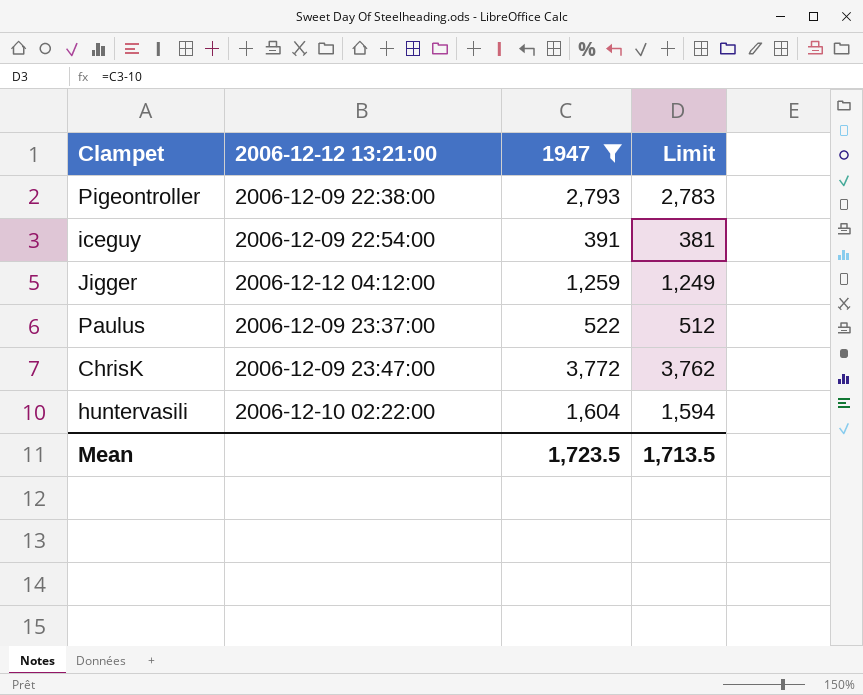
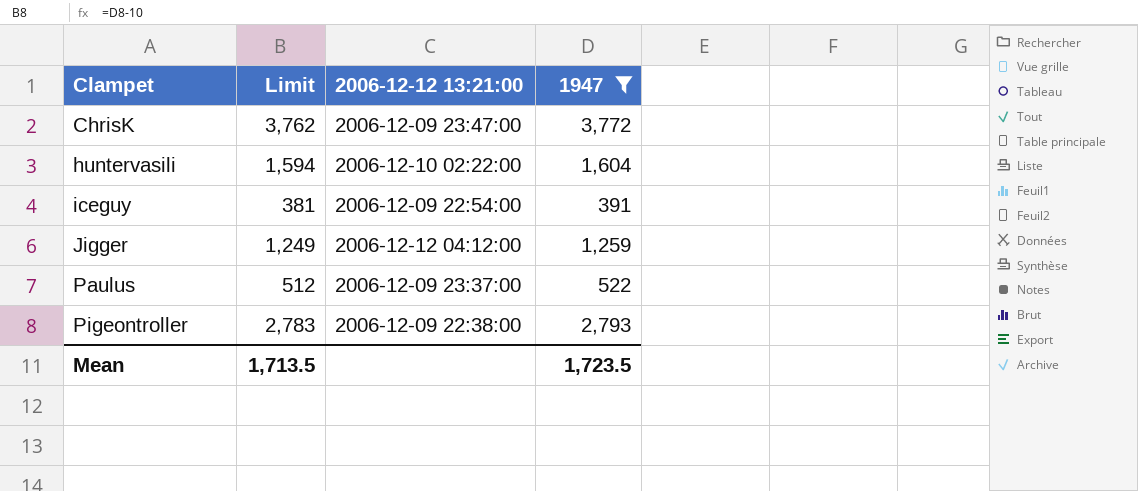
row order: none -> Clampet ascending
column Limit | position: 4 -> 2

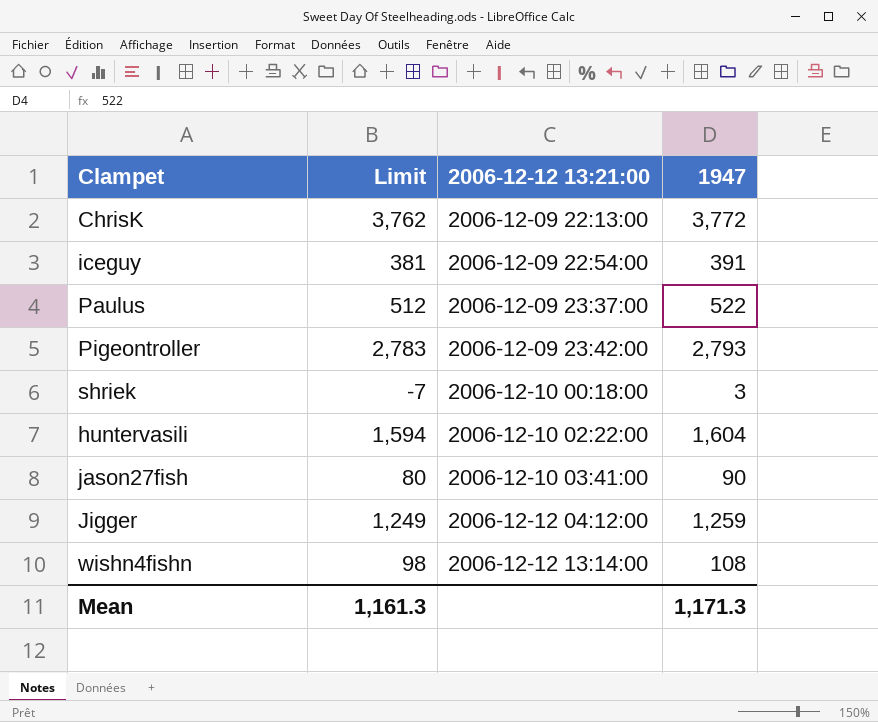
filter: 1947 >= 391 -> none
row order: Clampet ascending -> 2006-12-12 13:21:00 ascending
ChrisK | 2006-12-12 13:21:00: 2006-12-09 23:47:00 -> 2006-12-09 22:13:00
Pigeontroller | 2006-12-12 13:21:00: 2006-12-09 22:38:00 -> 2006-12-09 23:42:00
Mean | Limit: 1,713.5 -> 1,161.3
Mean | 1947: 1,723.5 -> 1,171.3

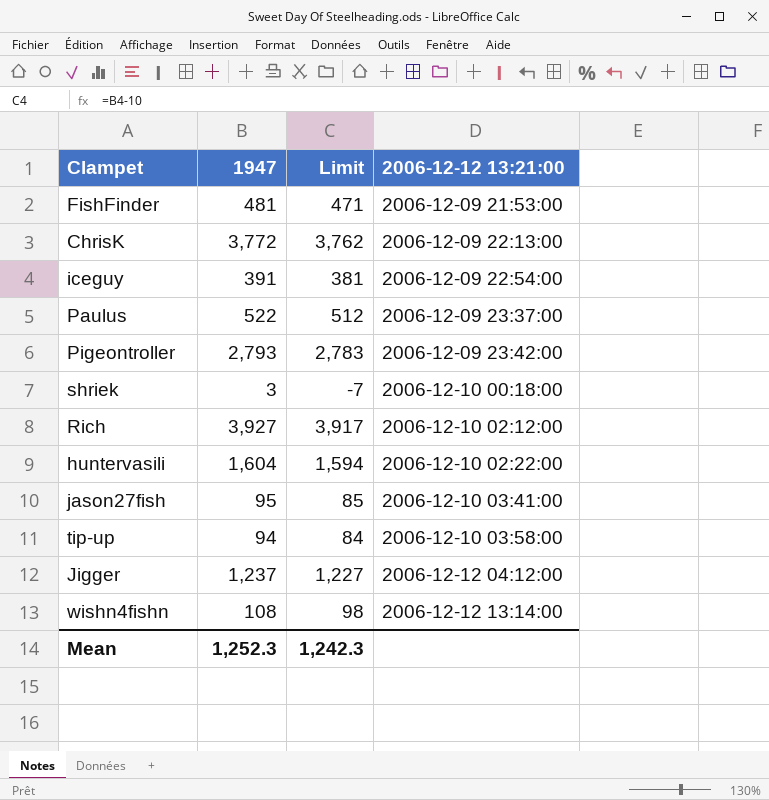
column 1947 | position: 4 -> 2
row FishFinder: none -> 481 | 471 | 2006-12-09 21:53:00
row Rich: none -> 3,927 | 3,917 | 2006-12-10 02:12:00
jason27fish | 1947: 90 -> 95
jason27fish | Limit: 80 -> 85
row tip-up: none -> 94 | 84 | 2006-12-10 03:58:00
Jigger | 1947: 1,259 -> 1,237
Jigger | Limit: 1,249 -> 1,227
Mean | 1947: 1,171.3 -> 1,252.3
Mean | Limit: 1,161.3 -> 1,242.3

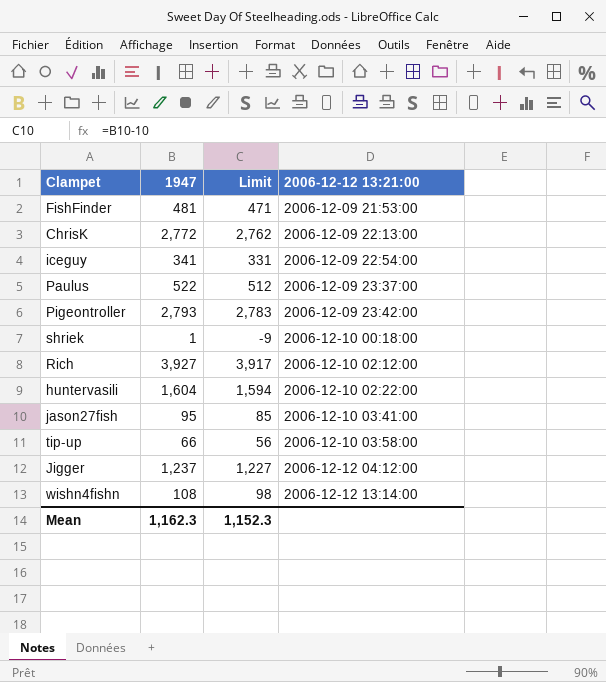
ChrisK | 1947: 3,772 -> 2,772
ChrisK | Limit: 3,762 -> 2,762
iceguy | 1947: 391 -> 341
iceguy | Limit: 381 -> 331
shriek | 1947: 3 -> 1
shriek | Limit: -7 -> -9
tip-up | 1947: 94 -> 66
tip-up | Limit: 84 -> 56
Mean | 1947: 1,252.3 -> 1,162.3
Mean | Limit: 1,242.3 -> 1,152.3

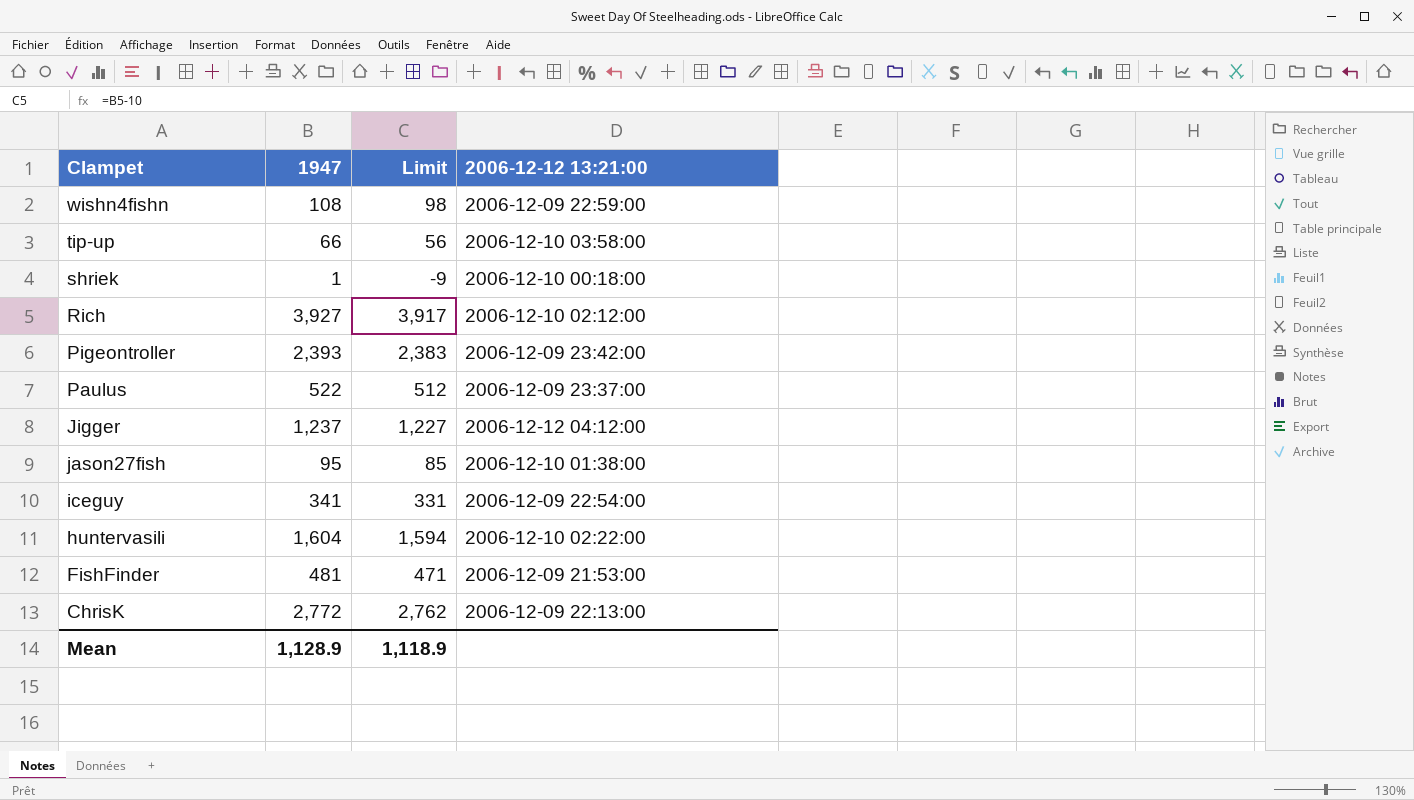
row order: 2006-12-12 13:21:00 ascending -> Clampet descending
wishn4fishn | 2006-12-12 13:21:00: 2006-12-12 13:14:00 -> 2006-12-09 22:59:00
Pigeontroller | 1947: 2,793 -> 2,393
Pigeontroller | Limit: 2,783 -> 2,383
jason27fish | 2006-12-12 13:21:00: 2006-12-10 03:41:00 -> 2006-12-10 01:38:00
Mean | 1947: 1,162.3 -> 1,128.9
Mean | Limit: 1,152.3 -> 1,118.9

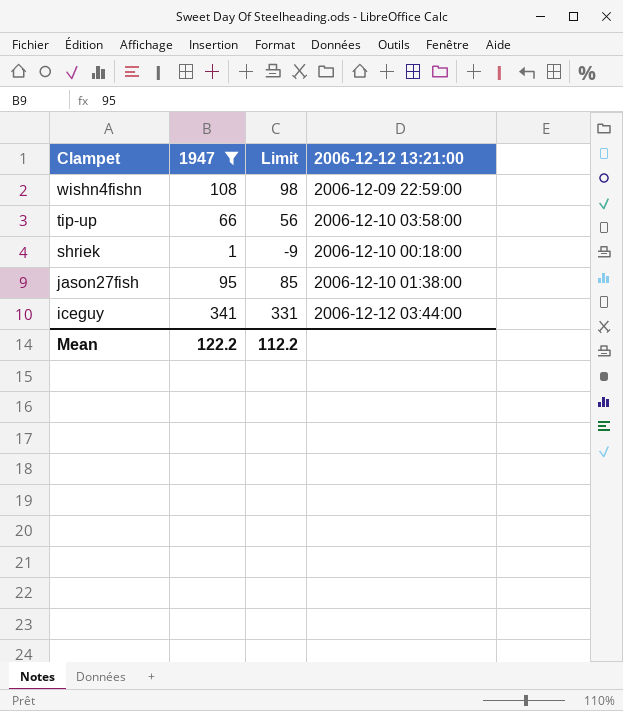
filter: none -> 1947 <= 341
iceguy | 2006-12-12 13:21:00: 2006-12-09 22:54:00 -> 2006-12-12 03:44:00
Mean | 1947: 1,128.9 -> 122.2
Mean | Limit: 1,118.9 -> 112.2

